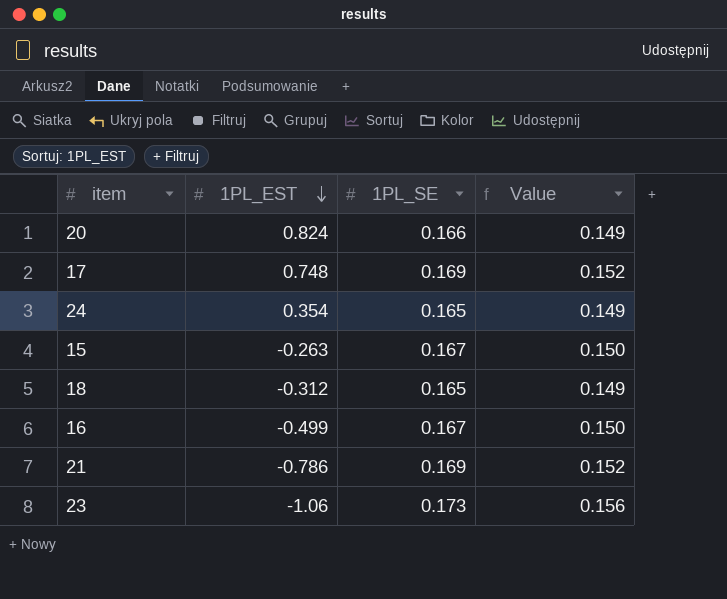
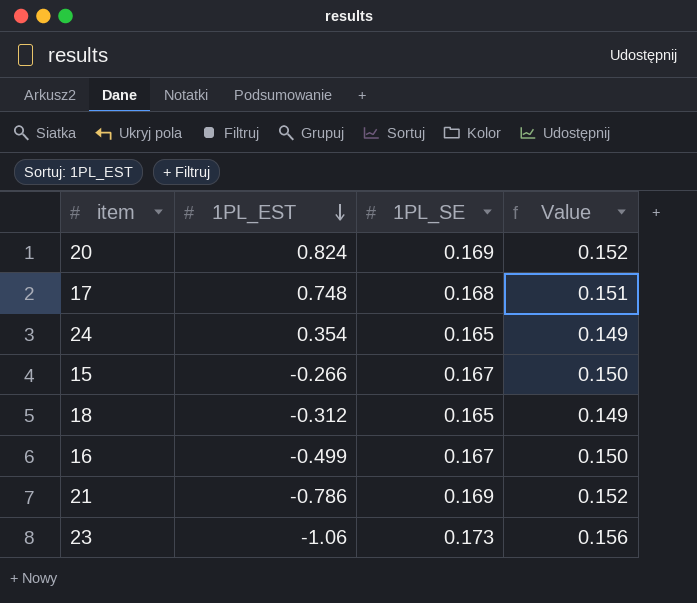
20 | 1PL_SE: 0.166 -> 0.169
20 | Value: 0.149 -> 0.152
17 | 1PL_SE: 0.169 -> 0.168
17 | Value: 0.152 -> 0.151
15 | 1PL_EST: -0.263 -> -0.266

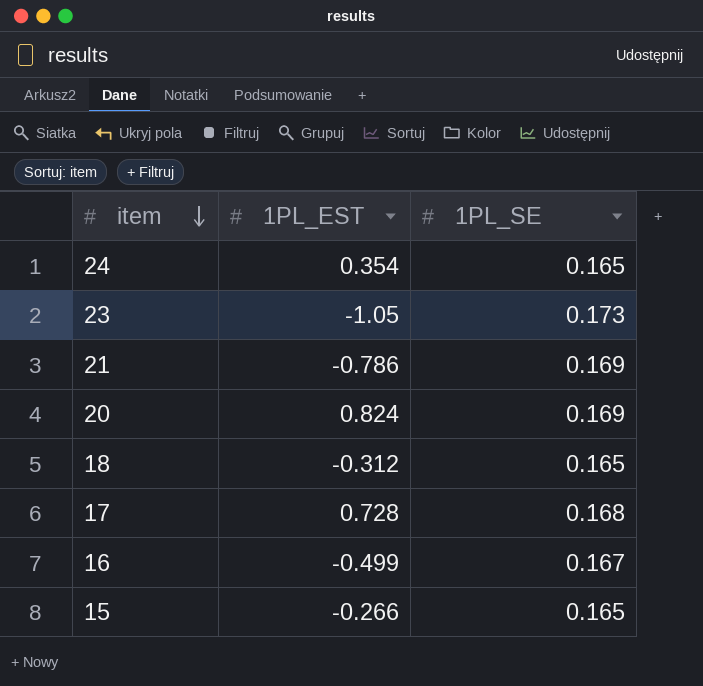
row order: 1PL_EST descending -> item descending
column Value | formula: [1PL_SE] * 0.9 -> none
23 | 1PL_EST: -1.06 -> -1.05
17 | 1PL_EST: 0.748 -> 0.728
15 | 1PL_SE: 0.167 -> 0.165

